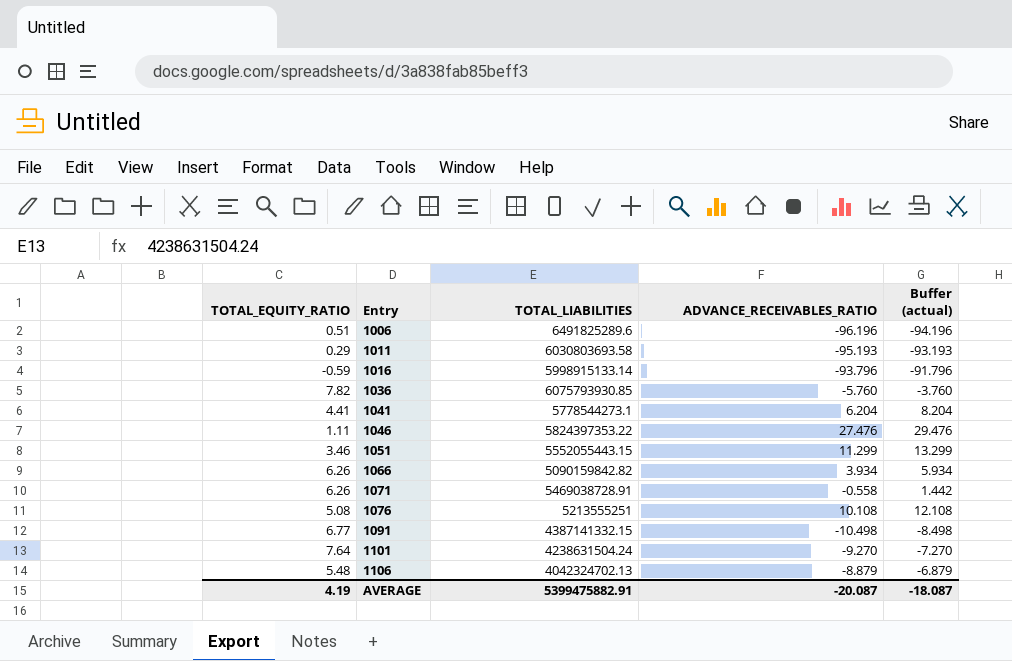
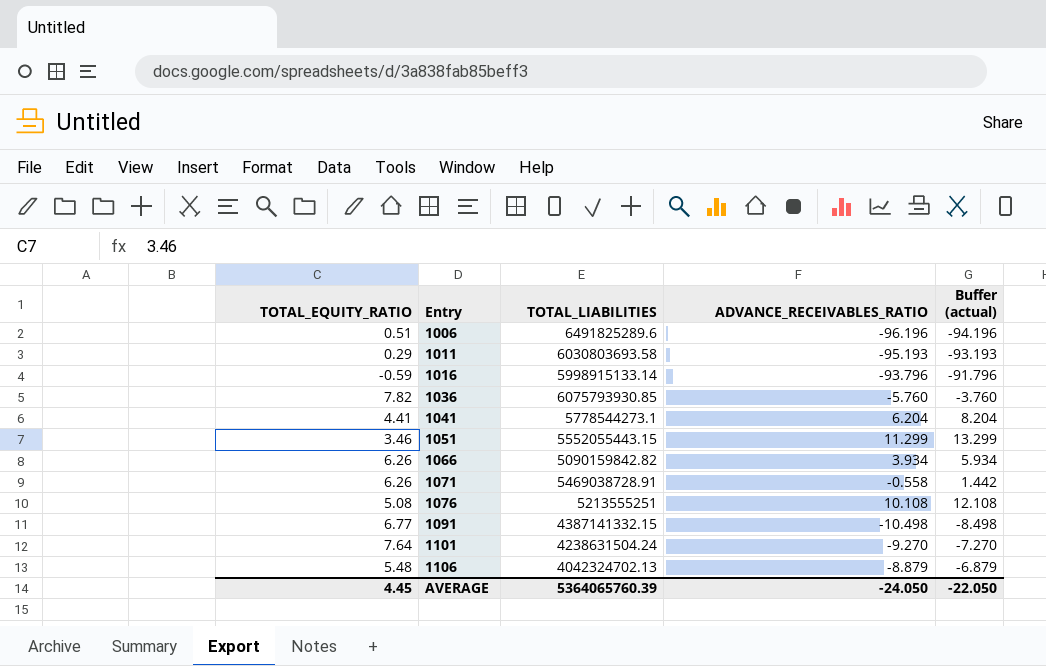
row 1046: 1.11 | 5824397353.22 | 27.476 | 29.476 -> none
AVERAGE | TOTAL_EQUITY_RATIO: 4.19 -> 4.45
AVERAGE | TOTAL_LIABILITIES: 5399475882.91 -> 5364065760.39
AVERAGE | ADVANCE_RECEIVABLES_RATIO: -20.087 -> -24.050
AVERAGE | Buffer (actual): -18.087 -> -22.050

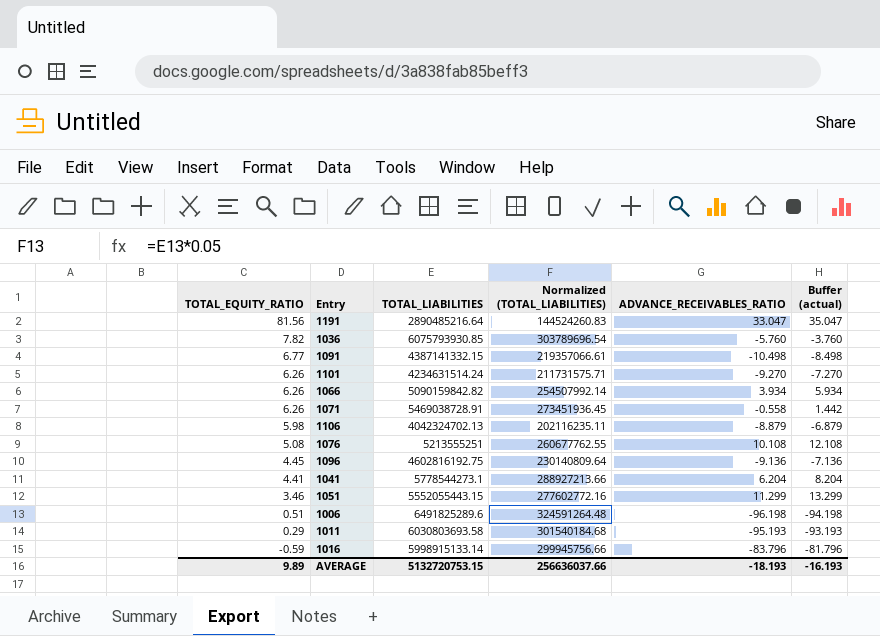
row order: Entry ascending -> TOTAL_EQUITY_RATIO descending
column Normalized (TOTAL_LIABILITIES) | formula: none -> [TOTAL_LIABILITIES] * 0.05
row 1191: none -> 81.56 | 2890485216.64 | 144524260.83 | 33.047 | 35.047
1101 | TOTAL_EQUITY_RATIO: 7.64 -> 6.26
1101 | TOTAL_LIABILITIES: 4238631504.24 -> 4234631514.24
1106 | TOTAL_EQUITY_RATIO: 5.48 -> 5.98
row 1096: none -> 4.45 | 4602816192.75 | 230140809.64 | -9.136 | -7.136
1006 | ADVANCE_RECEIVABLES_RATIO: -96.196 -> -96.198
1006 | Buffer (actual): -94.196 -> -94.198
1016 | ADVANCE_RECEIVABLES_RATIO: -93.796 -> -83.796
1016 | Buffer (actual): -91.796 -> -81.796
AVERAGE | TOTAL_EQUITY_RATIO: 4.45 -> 9.89
AVERAGE | TOTAL_LIABILITIES: 5364065760.39 -> 5132720753.15
AVERAGE | ADVANCE_RECEIVABLES_RATIO: -24.050 -> -18.193
AVERAGE | Buffer (actual): -22.050 -> -16.193

